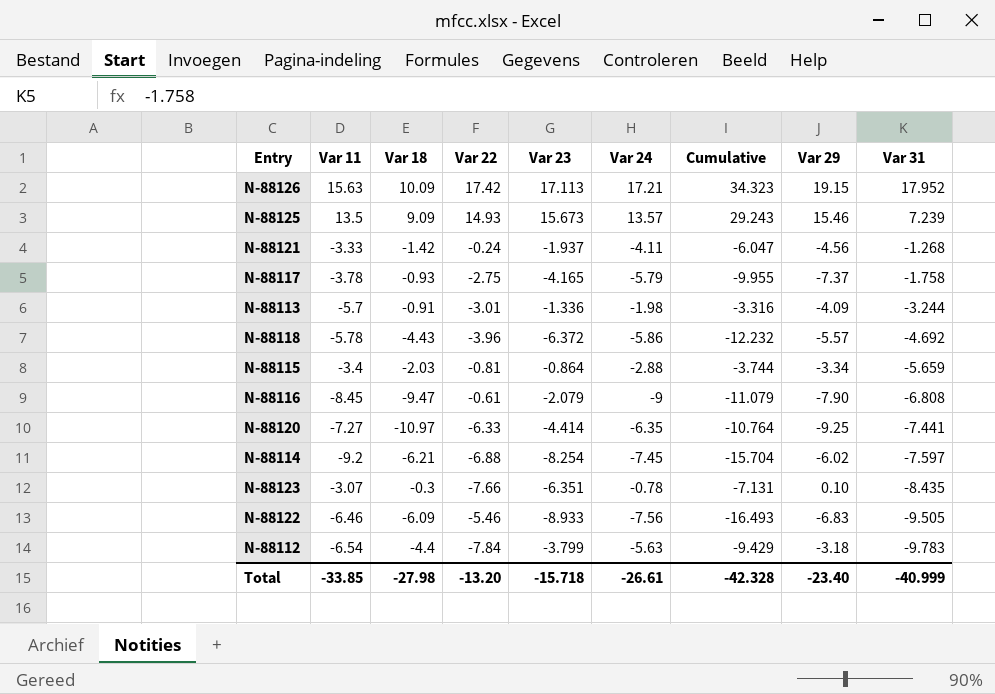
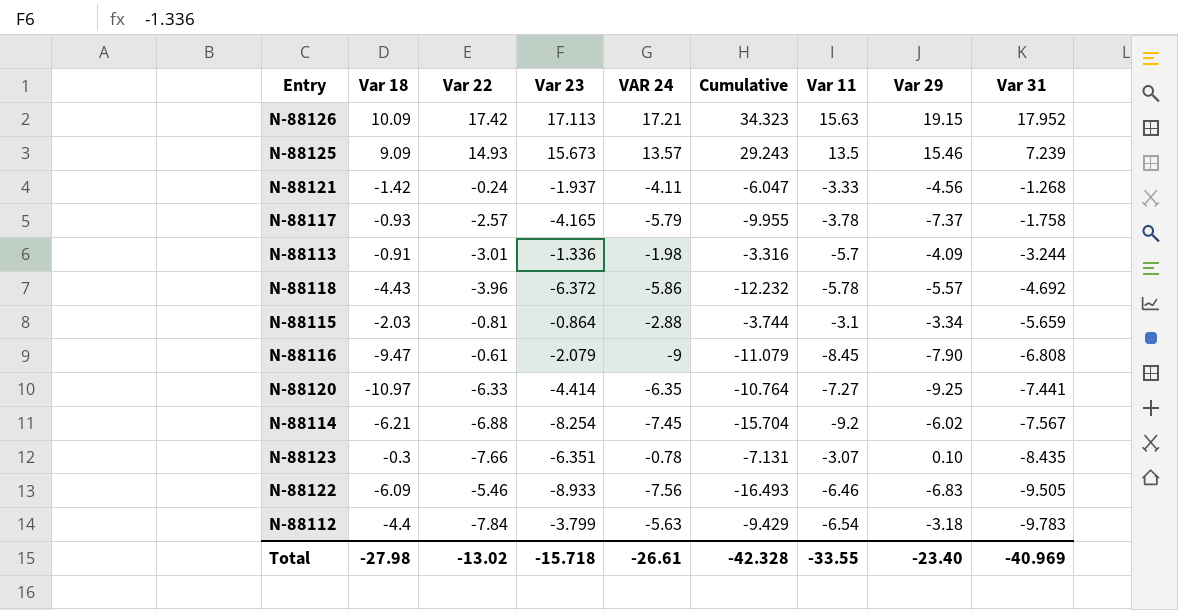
column name: Var 24 -> VAR 24
column Var 11 | position: 2 -> 7
N-88117 | Var 22: -2.75 -> -2.57
N-88115 | Var 11: -3.4 -> -3.1
N-88114 | Var 31: -7.597 -> -7.567
Total | Var 22: -13.20 -> -13.02
Total | Var 11: -33.85 -> -33.55
Total | Var 31: -40.999 -> -40.969

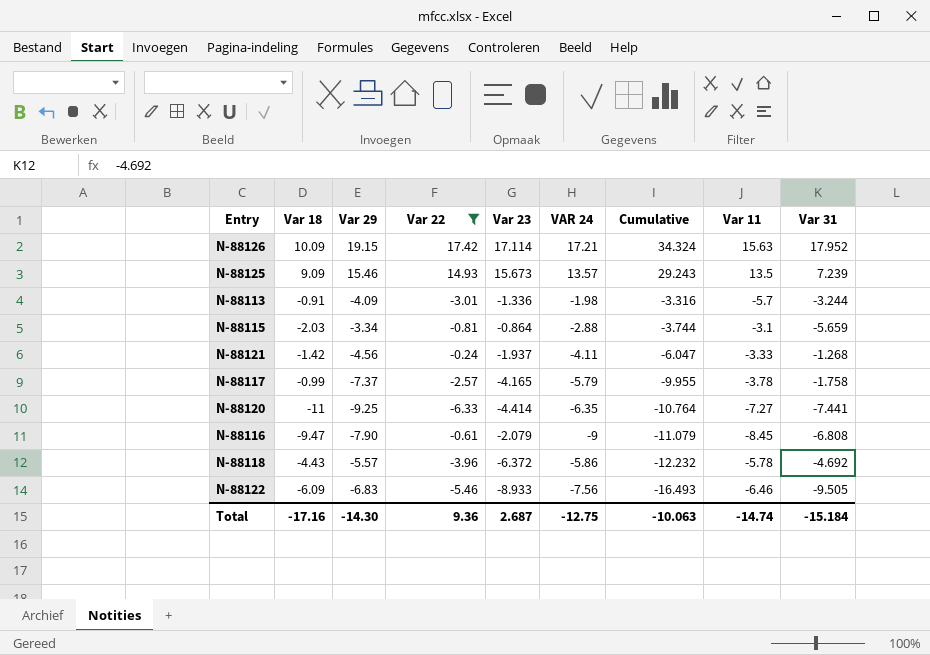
filter: none -> Var 22 >= -6.33
row order: Var 31 descending -> Cumulative descending
column Var 29 | position: 8 -> 3
N-88126 | Var 23: 17.113 -> 17.114
N-88126 | Cumulative: 34.323 -> 34.324
N-88117 | Var 18: -0.93 -> -0.99
N-88120 | Var 18: -10.97 -> -11
Total | Var 18: -27.98 -> -17.16
Total | Var 29: -23.40 -> -14.30
Total | Var 22: -13.02 -> 9.36
Total | Var 23: -15.718 -> 2.687
Total | VAR 24: -26.61 -> -12.75
Total | Cumulative: -42.328 -> -10.063
Total | Var 11: -33.55 -> -14.74
Total | Var 31: -40.969 -> -15.184

